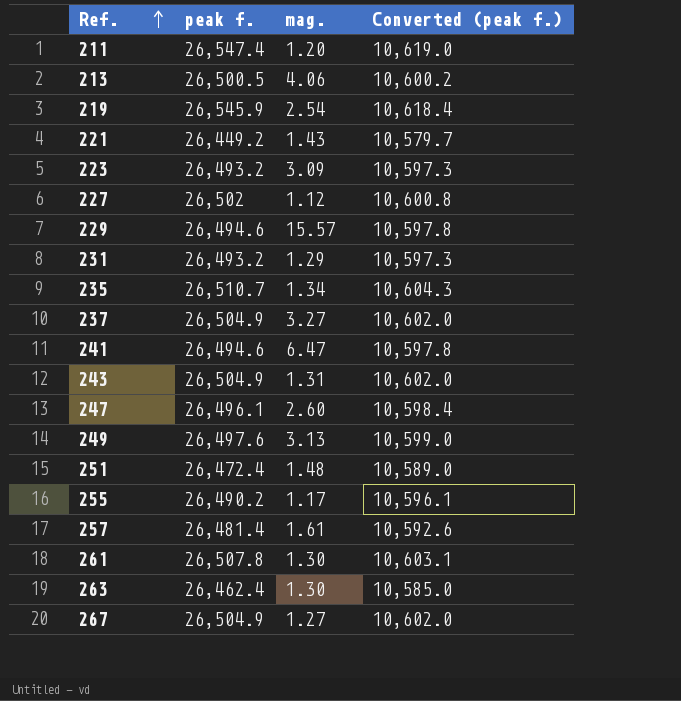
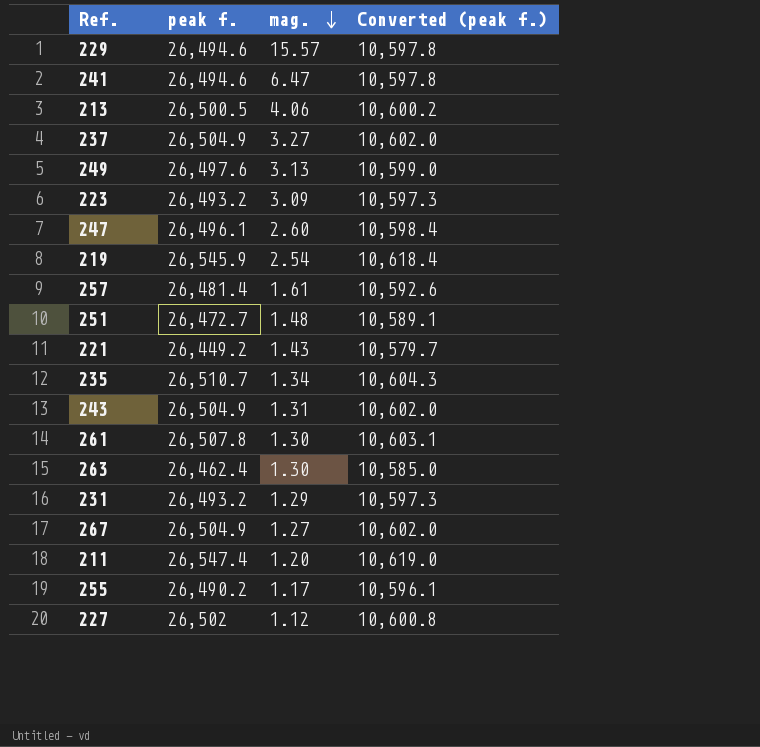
row order: Ref. ascending -> mag. descending
251 | peak f.: 26,472.4 -> 26,472.7
251 | Converted (peak f.): 10,589.0 -> 10,589.1

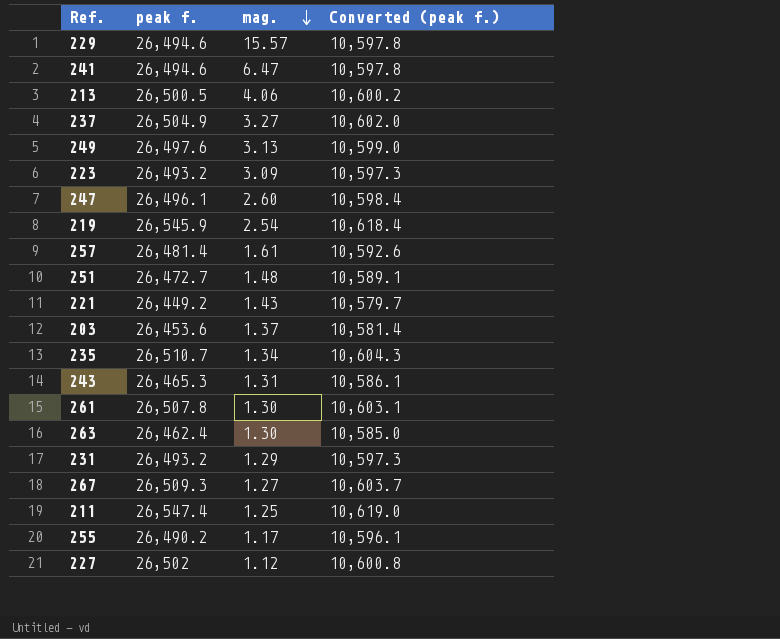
row 203: none -> 26,453.6 | 1.37 | 10,581.4
243 | peak f.: 26,504.9 -> 26,465.3
243 | Converted (peak f.): 10,602.0 -> 10,586.1
267 | peak f.: 26,504.9 -> 26,509.3
267 | Converted (peak f.): 10,602.0 -> 10,603.7
211 | mag.: 1.20 -> 1.25

